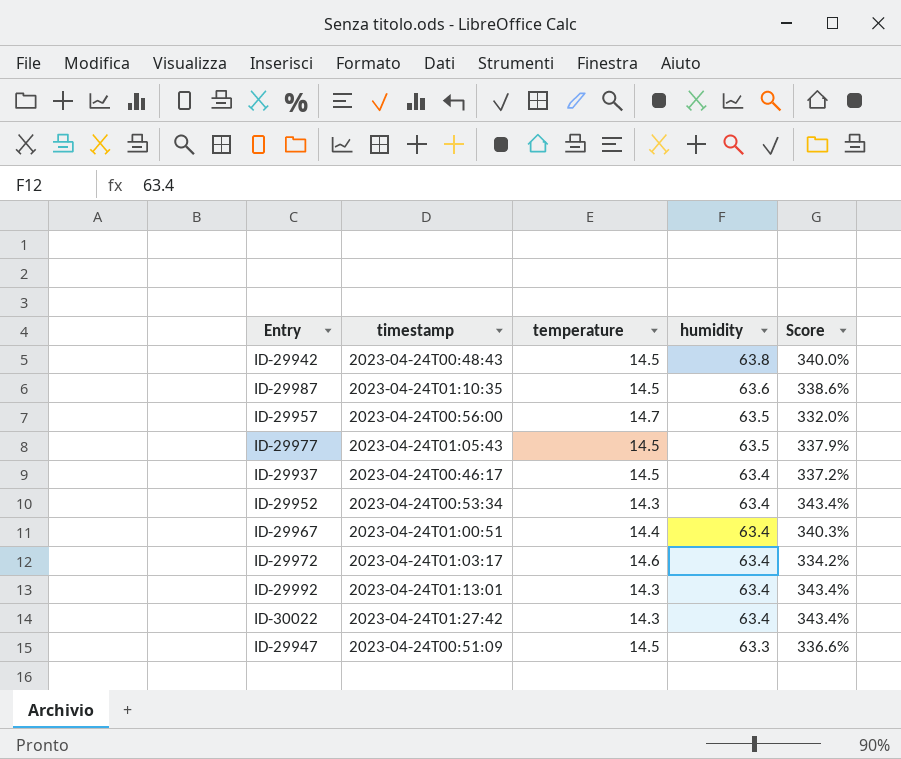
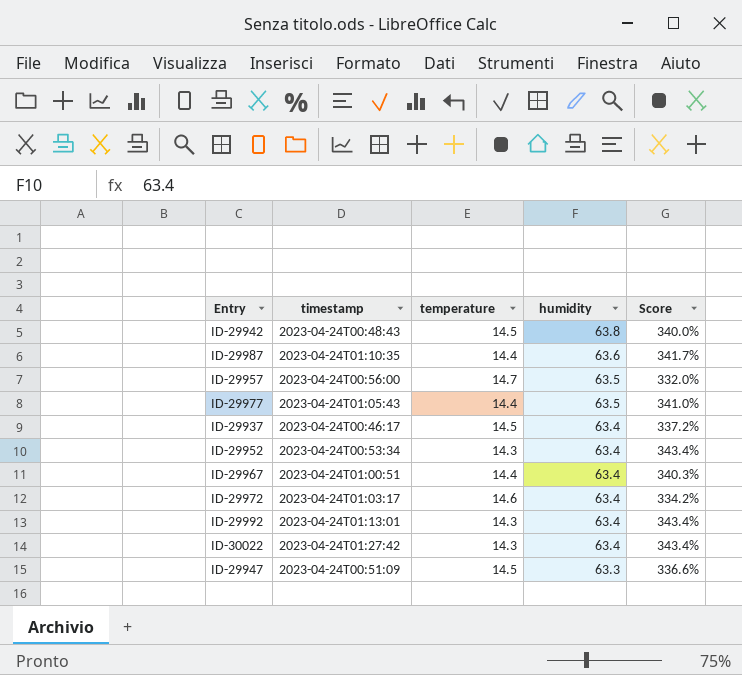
ID-29987 | temperature: 14.5 -> 14.4
ID-29987 | Score: 338.6% -> 341.7%
ID-29977 | temperature: 14.5 -> 14.4
ID-29977 | Score: 337.9% -> 341.0%

